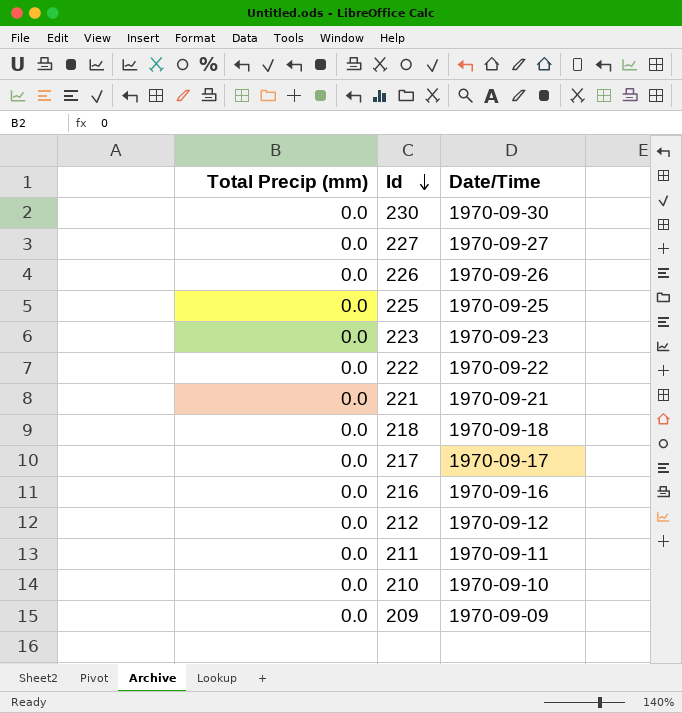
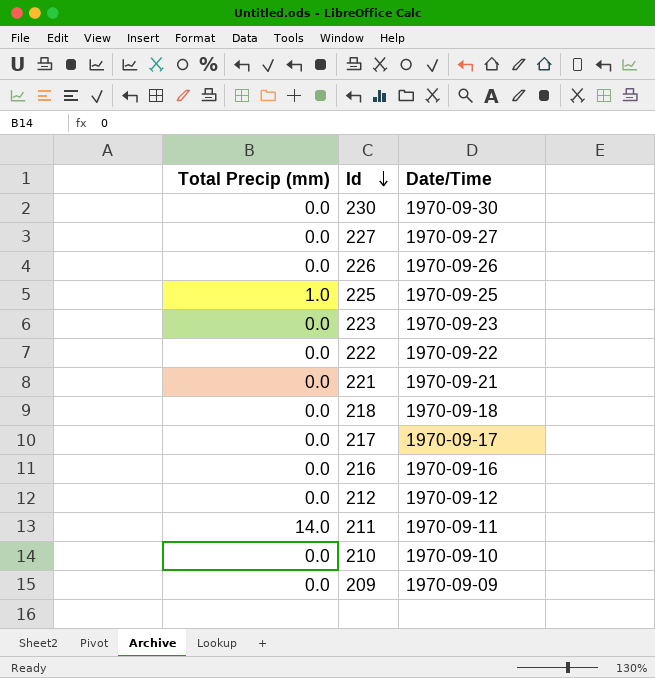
225 | Total Precip (mm): 0.0 -> 1.0
211 | Total Precip (mm): 0.0 -> 14.0

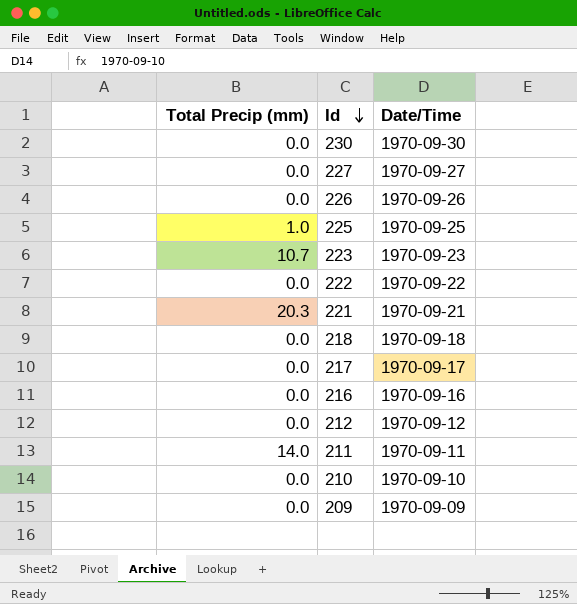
223 | Total Precip (mm): 0.0 -> 10.7
221 | Total Precip (mm): 0.0 -> 20.3

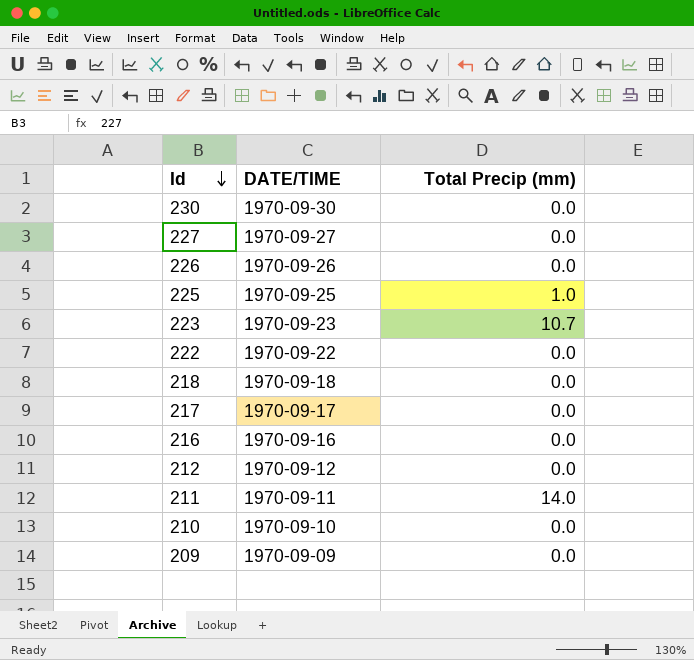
column name: Date/Time -> DATE/TIME
column Total Precip (mm) | position: 1 -> 3
row 221: 20.3 | 1970-09-21 -> none

